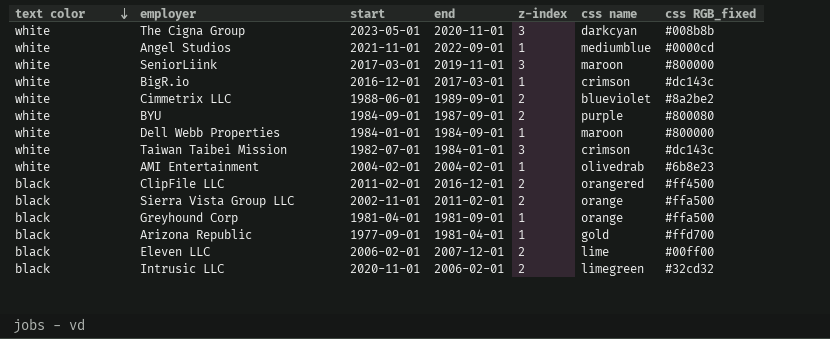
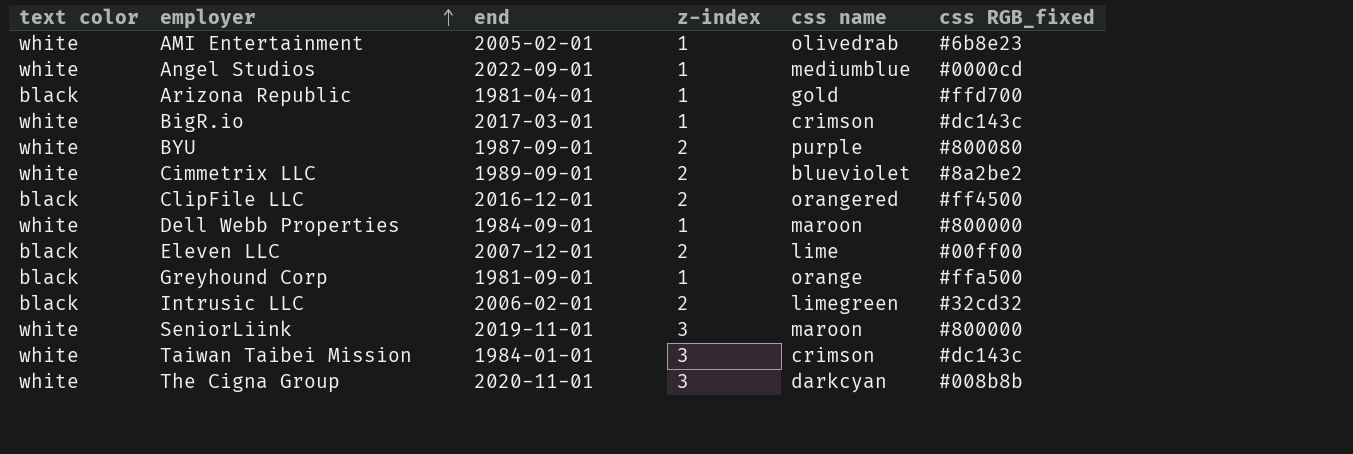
row order: text color descending -> employer ascending
column start | position: 3 -> none
row Sierra Vista Group LLC: black | 2002-11-01 | 2011-02-01 | 2 | orange | #ffa500 -> none
AMI Entertainment | end: 2004-02-01 -> 2005-02-01

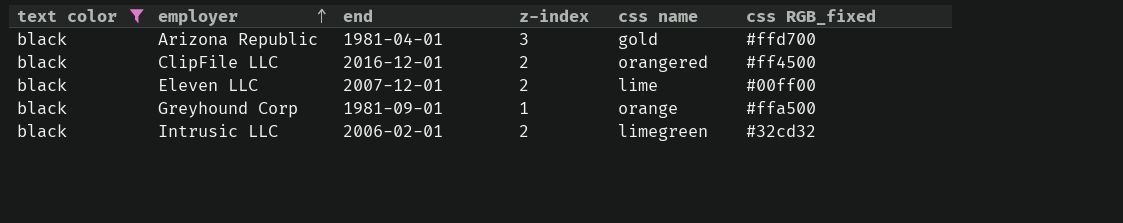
filter: none -> text color = black
Arizona Republic | z-index: 1 -> 3

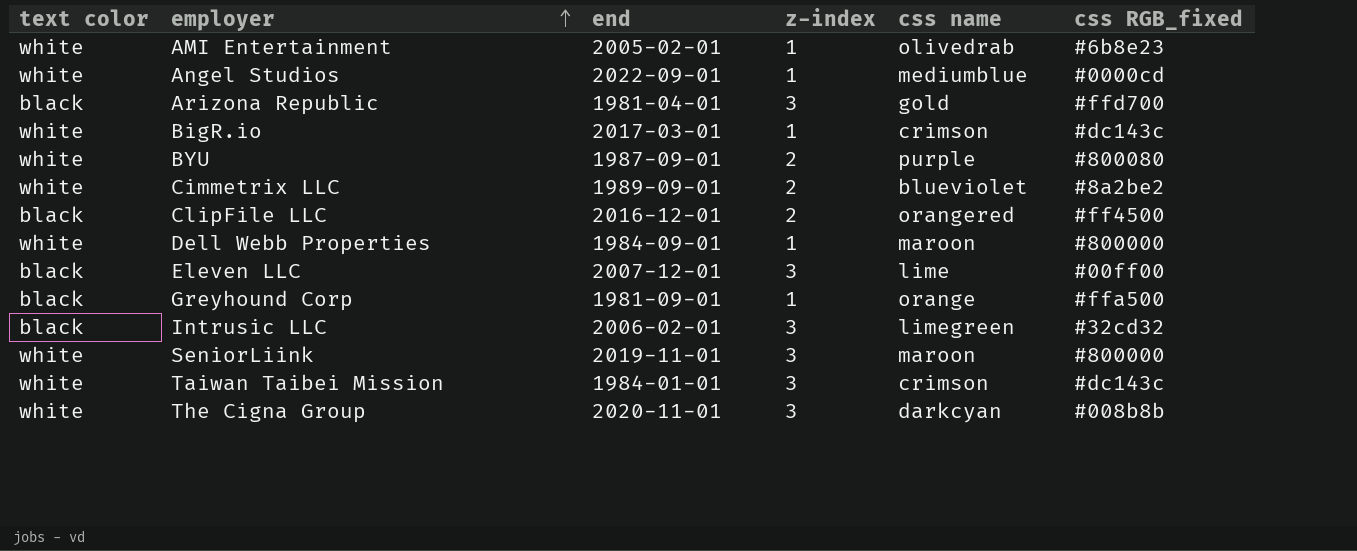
filter: text color = black -> none
Eleven LLC | z-index: 2 -> 3
Intrusic LLC | z-index: 2 -> 3

